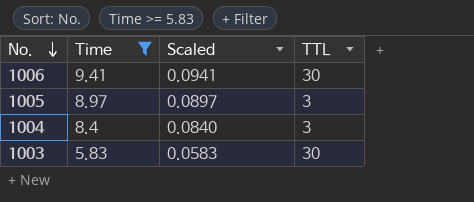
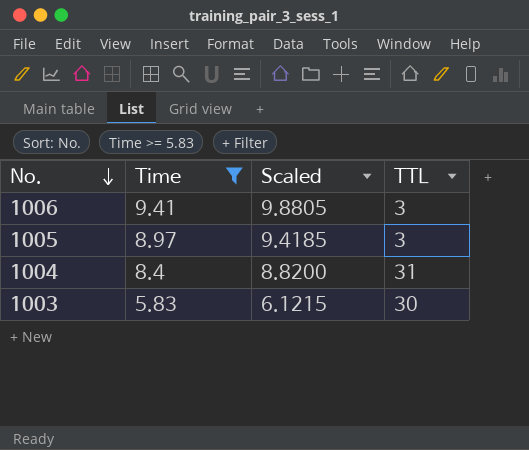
column Scaled | formula: [Time] * 0.01 -> [Time] * 1.05
1006 | TTL: 30 -> 3
1004 | TTL: 3 -> 31

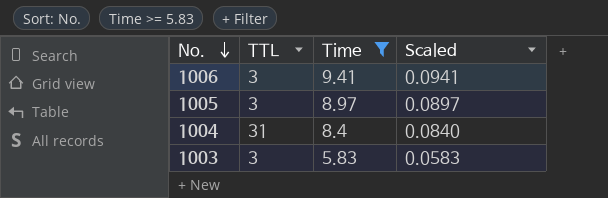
column TTL | position: 4 -> 2
column Scaled | formula: [Time] * 1.05 -> [Time] * 0.01
1003 | TTL: 30 -> 3

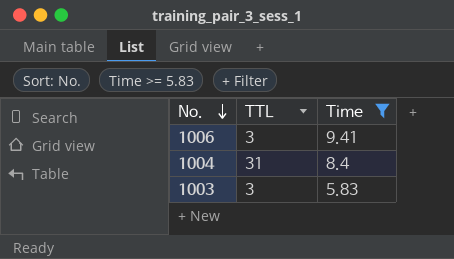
column Scaled | formula: [Time] * 0.01 -> none
row 1005: 3 | 8.97 | 0.0897 -> none

